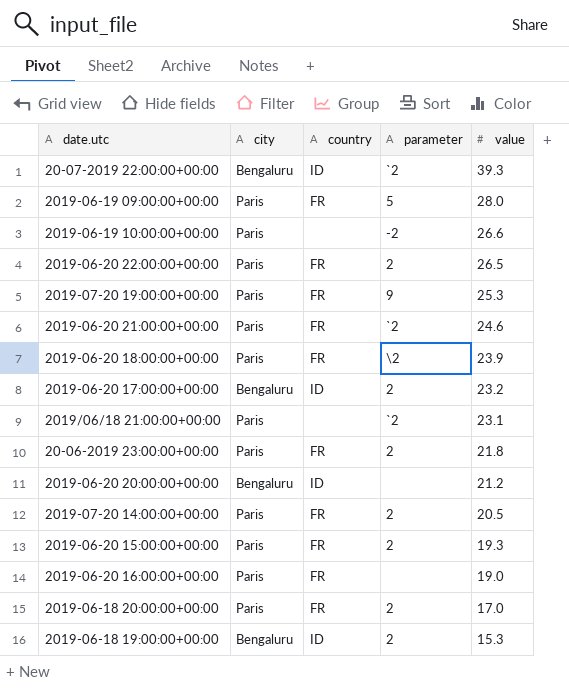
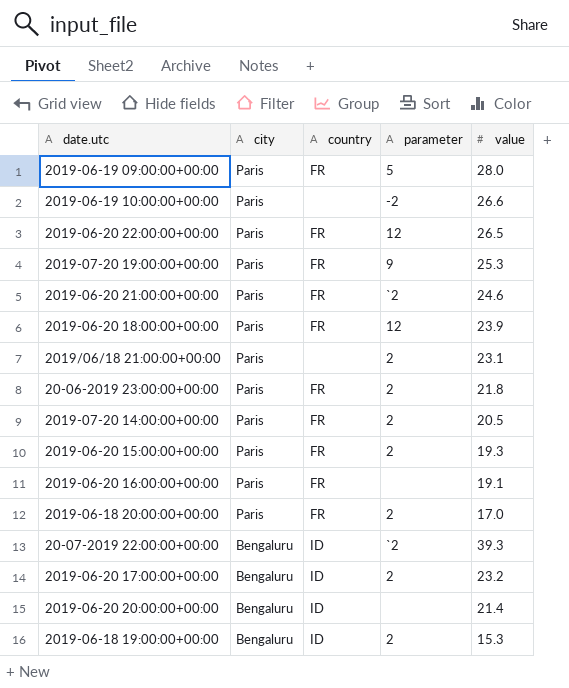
row order: value descending -> city descending
2019-06-20 22:00:00+00:00 | parameter: 2 -> 12
2019-06-20 18:00:00+00:00 | parameter: \2 -> 12
2019/06/18 21:00:00+00:00 | parameter: `2 -> 2
2019-06-20 16:00:00+00:00 | value: 19.0 -> 19.1
2019-06-20 20:00:00+00:00 | value: 21.2 -> 21.4

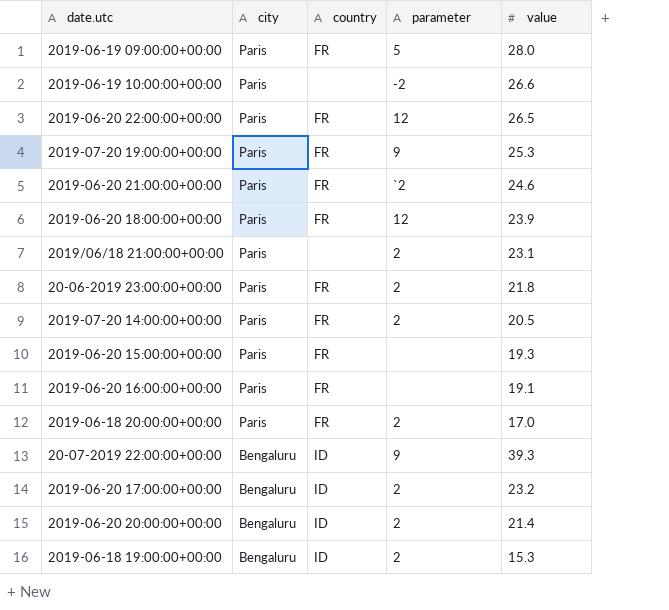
2019-06-20 15:00:00+00:00 | parameter: 2 -> none
20-07-2019 22:00:00+00:00 | parameter: `2 -> 9
2019-06-20 20:00:00+00:00 | parameter: none -> 2

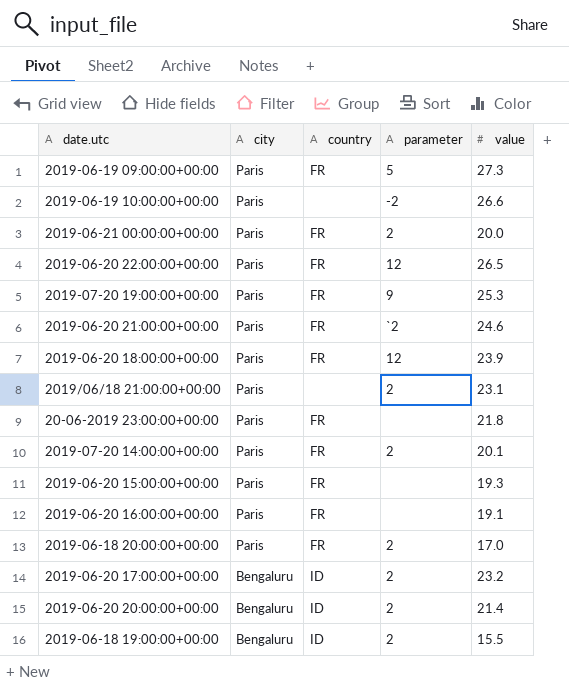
row 20-07-2019 22:00:00+00:00: Bengaluru | ID | 9 | 39.3 -> none
2019-06-19 09:00:00+00:00 | value: 28.0 -> 27.3
row 2019-06-21 00:00:00+00:00: none -> Paris | FR | 2 | 20.0
20-06-2019 23:00:00+00:00 | parameter: 2 -> none
2019-07-20 14:00:00+00:00 | value: 20.5 -> 20.1
2019-06-18 19:00:00+00:00 | value: 15.3 -> 15.5

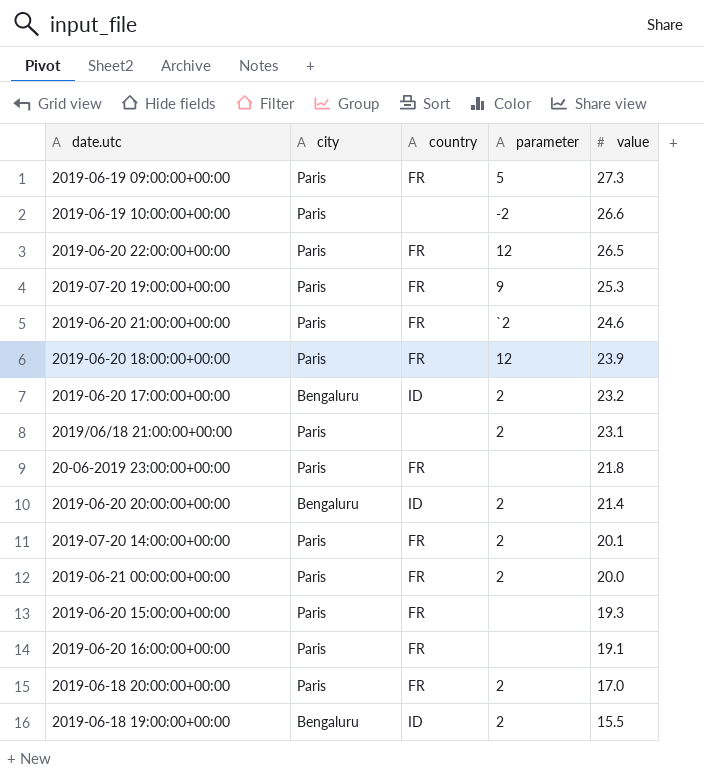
row order: city descending -> value descending

